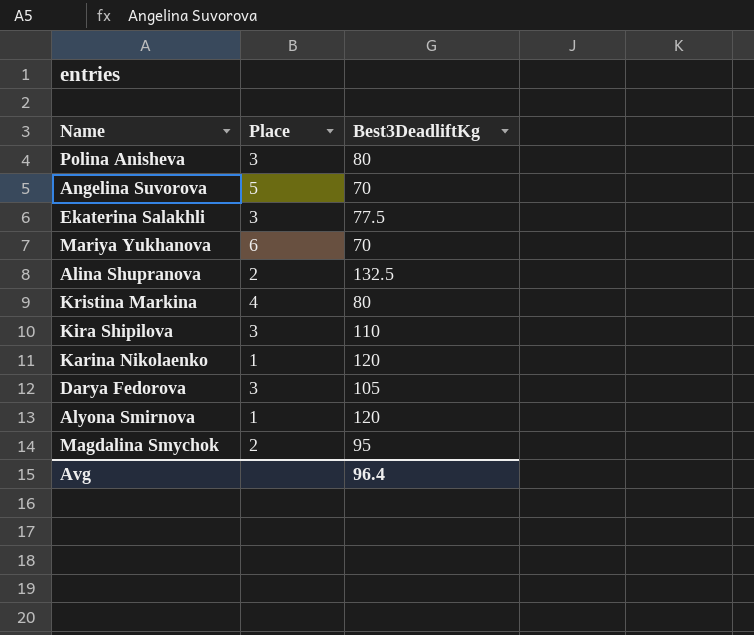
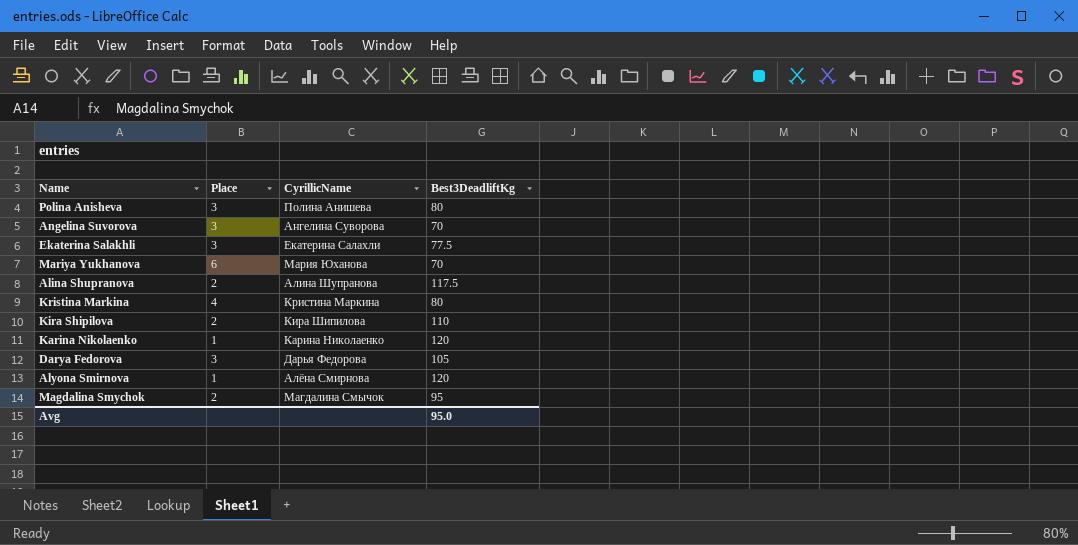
column CyrillicName | position: none -> 3
Angelina Suvorova | Place: 5 -> 3
Alina Shupranova | Best3DeadliftKg: 132.5 -> 117.5
Kira Shipilova | Place: 3 -> 2
Avg | Best3DeadliftKg: 96.4 -> 95.0

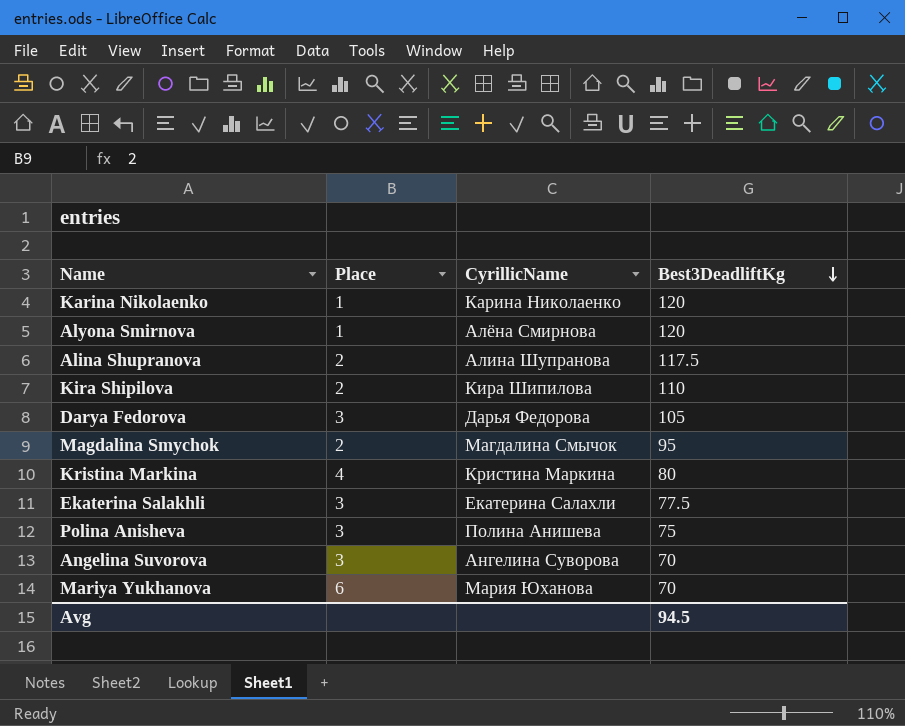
row order: none -> Best3DeadliftKg descending
Polina Anisheva | Best3DeadliftKg: 80 -> 75
Avg | Best3DeadliftKg: 95.0 -> 94.5

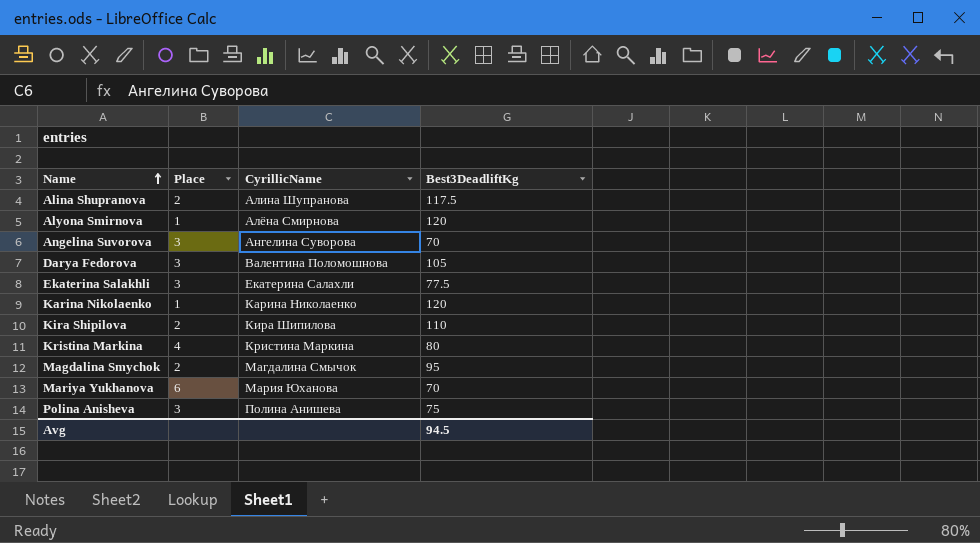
row order: Best3DeadliftKg descending -> Name ascending
Darya Fedorova | CyrillicName: Дарья Федорова -> Валентина Поломошнова

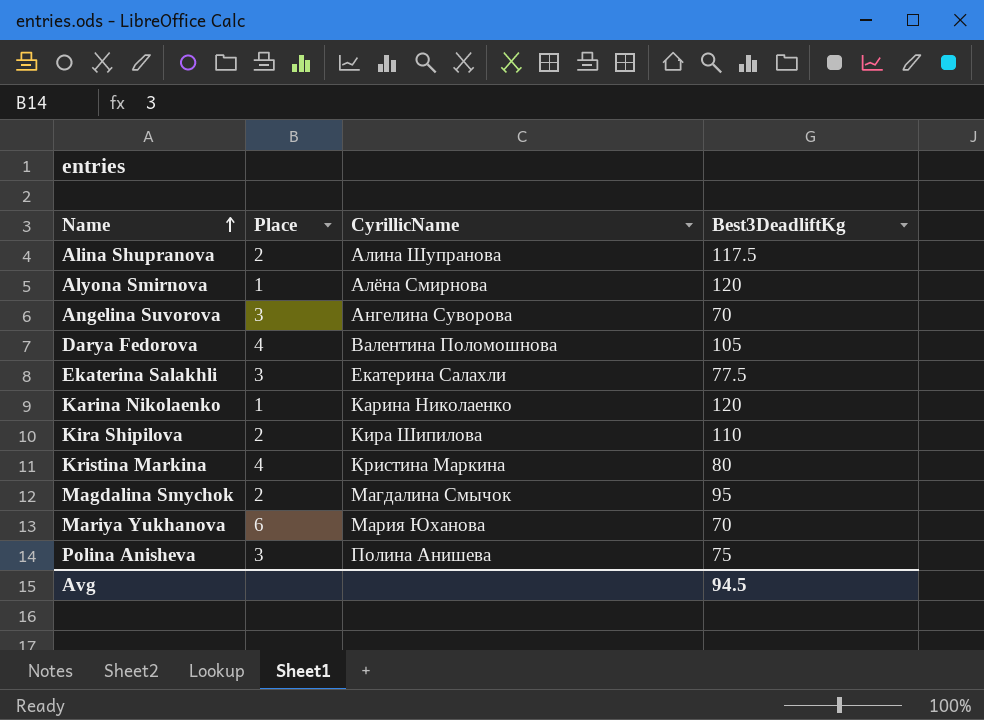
Darya Fedorova | Place: 3 -> 4

